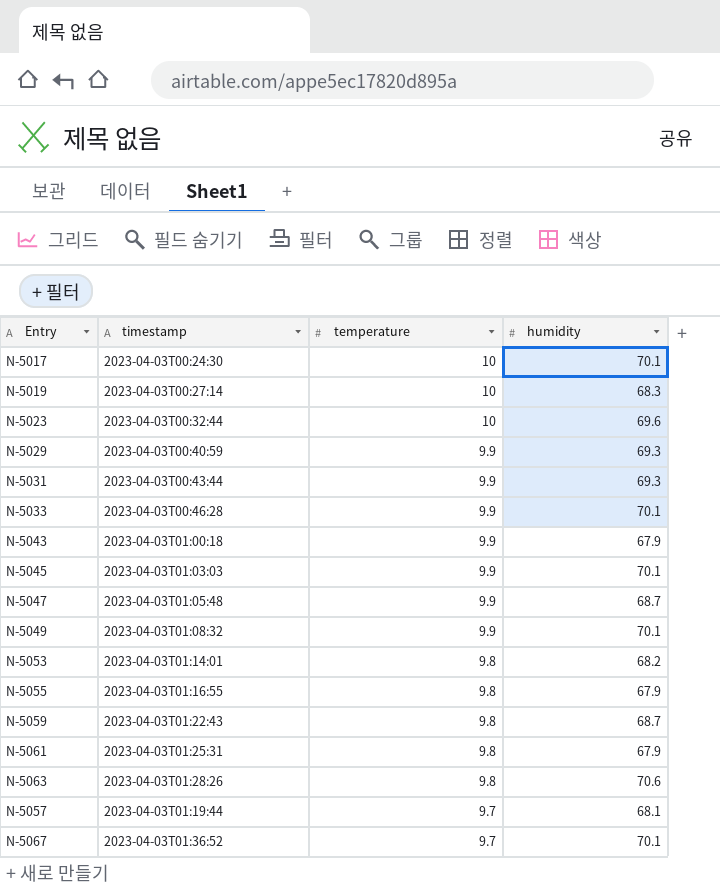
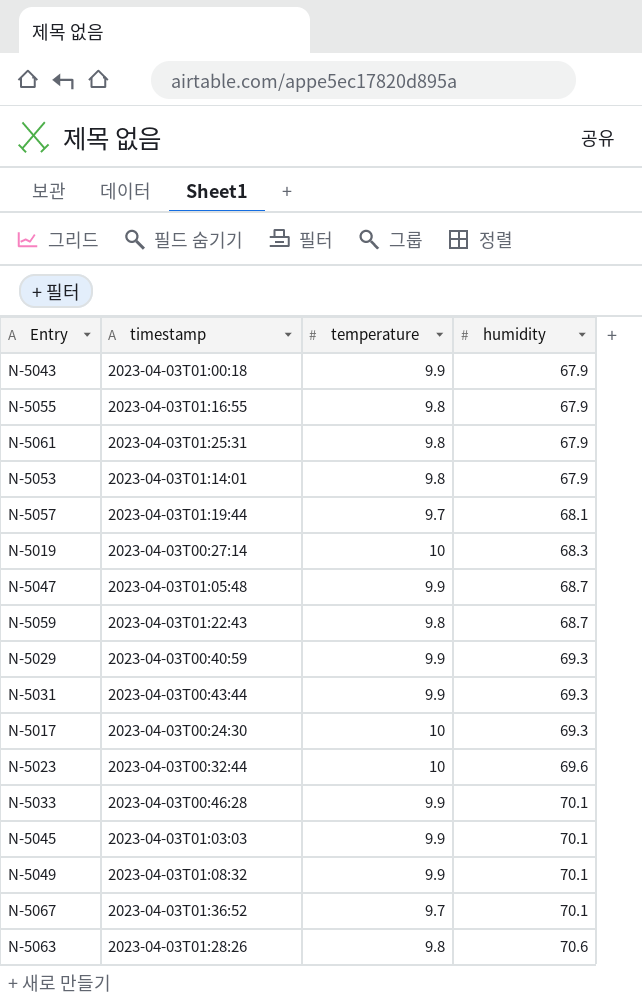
row order: temperature descending -> humidity ascending
N-5053 | humidity: 68.2 -> 67.9
N-5017 | humidity: 70.1 -> 69.3

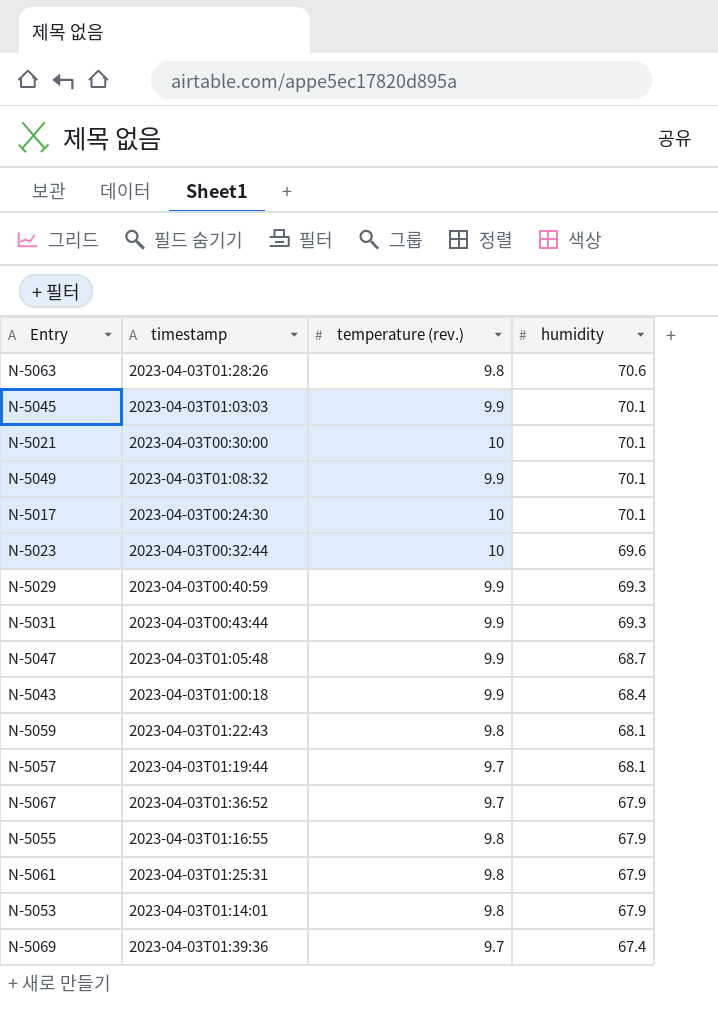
row order: humidity ascending -> humidity descending
column name: temperature -> temperature (rev.)
row N-5019: 2023-04-03T00:27:14 | 10 | 68.3 -> none
row N-5033: 2023-04-03T00:46:28 | 9.9 | 70.1 -> none
row N-5021: none -> 2023-04-03T00:30:00 | 10 | 70.1
N-5017 | humidity: 69.3 -> 70.1
N-5043 | humidity: 67.9 -> 68.4
N-5059 | humidity: 68.7 -> 68.1
N-5067 | humidity: 70.1 -> 67.9
row N-5069: none -> 2023-04-03T01:39:36 | 9.7 | 67.4

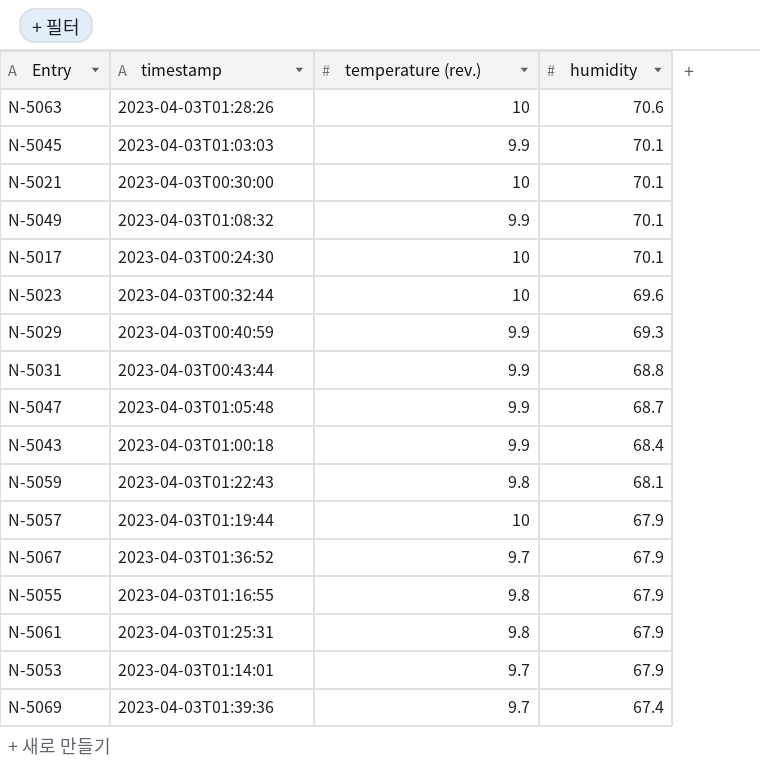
N-5063 | temperature (rev.): 9.8 -> 10
N-5031 | humidity: 69.3 -> 68.8
N-5057 | temperature (rev.): 9.7 -> 10
N-5057 | humidity: 68.1 -> 67.9
N-5053 | temperature (rev.): 9.8 -> 9.7

